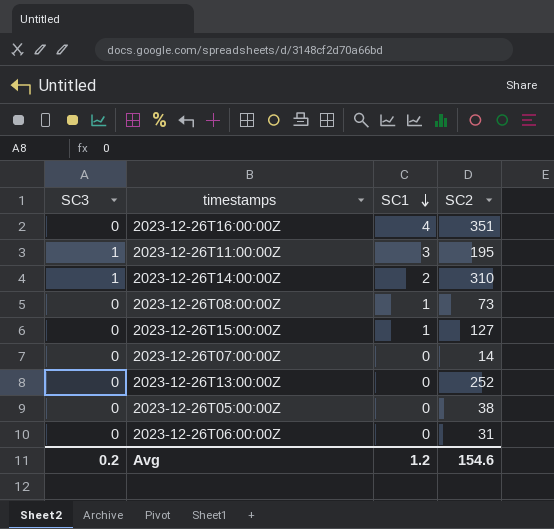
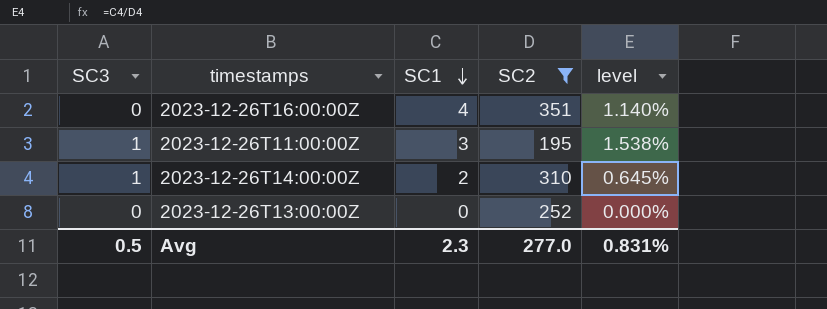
filter: none -> SC2 >= 195
column level | formula: none -> [SC1] / [SC2]
Avg | SC3: 0.2 -> 0.5
Avg | SC1: 1.2 -> 2.3
Avg | SC2: 154.6 -> 277.0

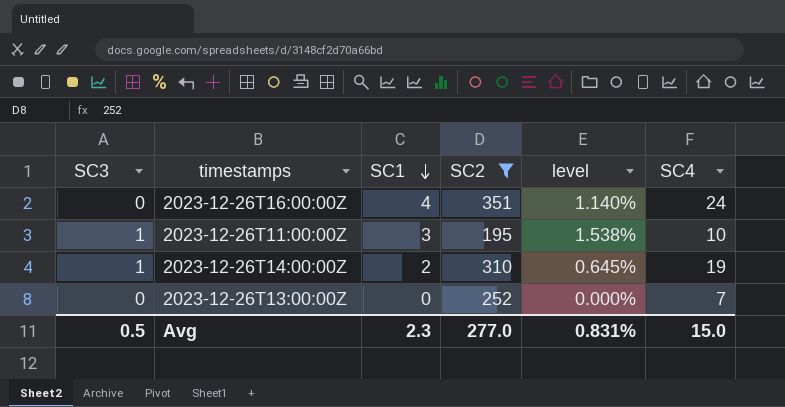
column SC4 | position: none -> 6

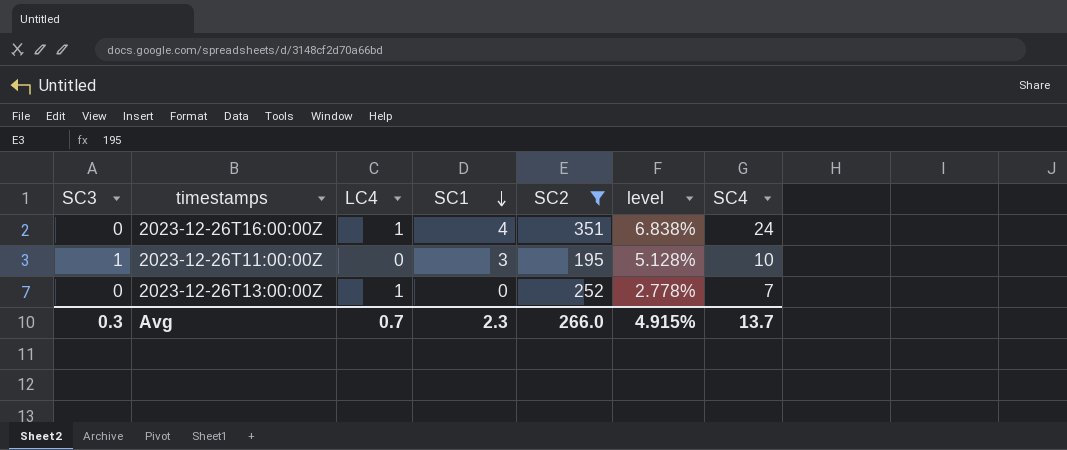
column LC4 | position: none -> 3
column level | formula: [SC1] / [SC2] -> [SC4] / [SC2]
row 2023-12-26T14:00:00Z: 1 | 2 | 310 | 0.645% | 19 -> none
Avg | SC3: 0.5 -> 0.3
Avg | SC2: 277.0 -> 266.0
Avg | level: 0.831% -> 4.915%
Avg | SC4: 15.0 -> 13.7

